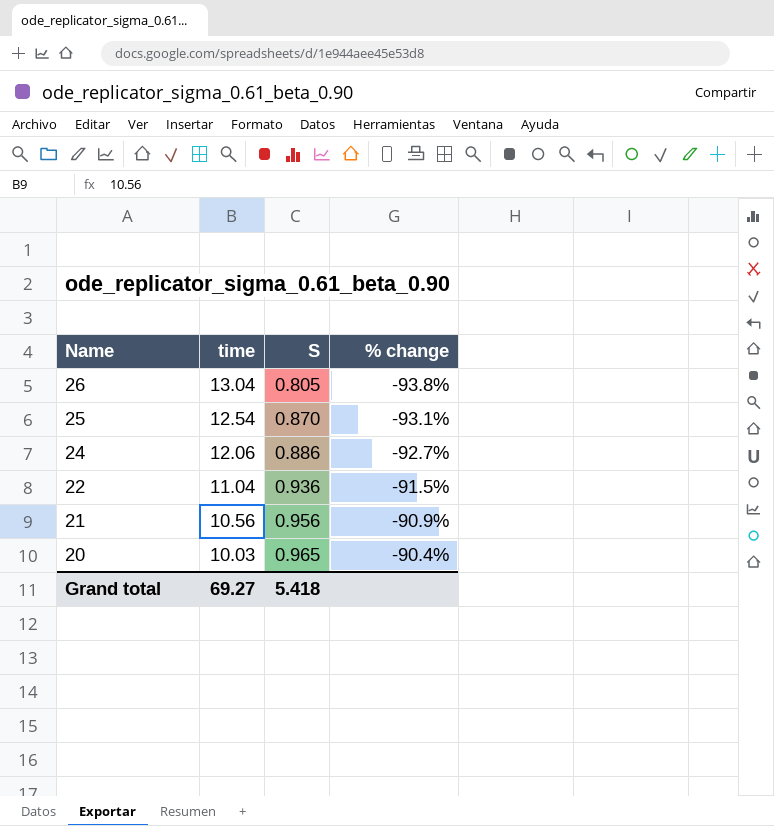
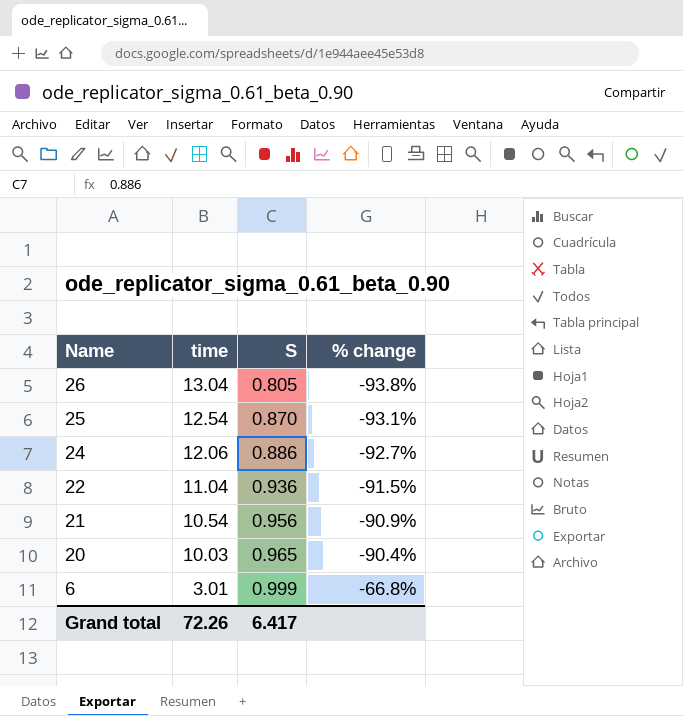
21 | time: 10.56 -> 10.54
row 6: none -> 3.01 | 0.999 | -66.8%
Grand total | time: 69.27 -> 72.26
Grand total | S: 5.418 -> 6.417

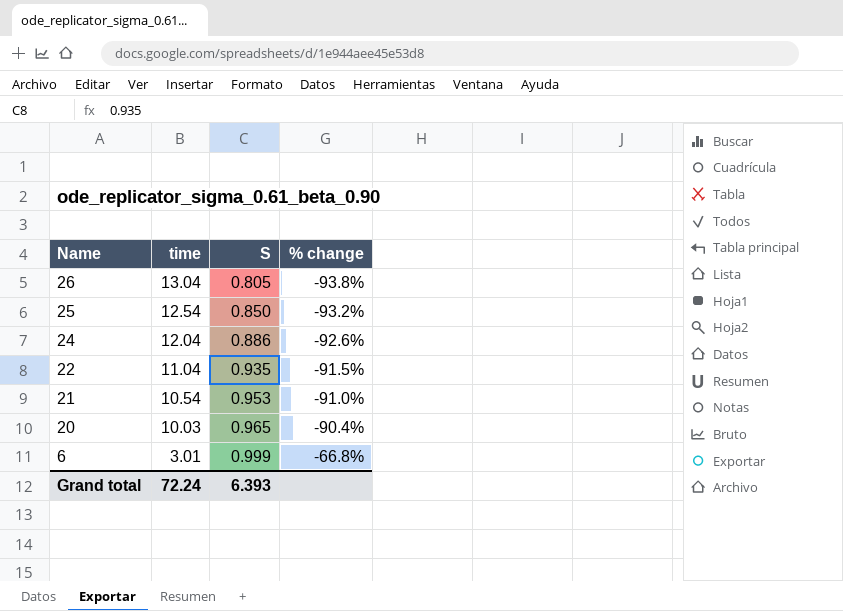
25 | S: 0.870 -> 0.850
25 | % change: -93.1% -> -93.2%
24 | time: 12.06 -> 12.04
24 | % change: -92.7% -> -92.6%
22 | S: 0.936 -> 0.935
21 | S: 0.956 -> 0.953
21 | % change: -90.9% -> -91.0%
Grand total | time: 72.26 -> 72.24
Grand total | S: 6.417 -> 6.393

